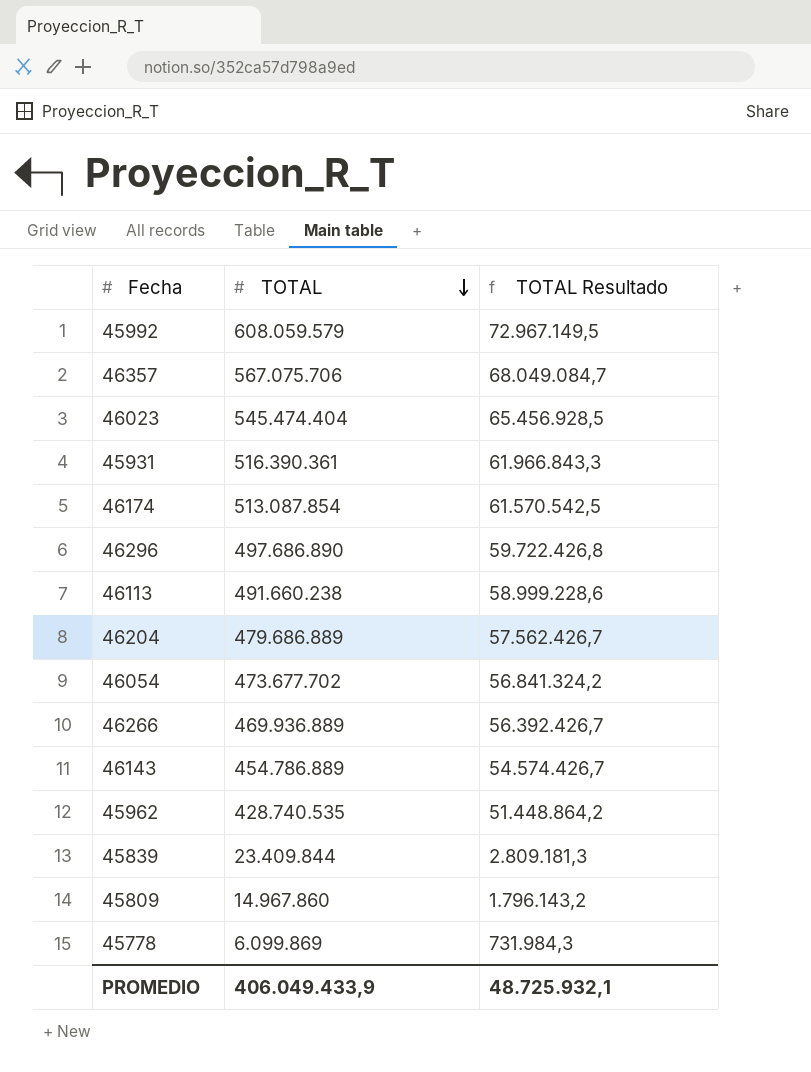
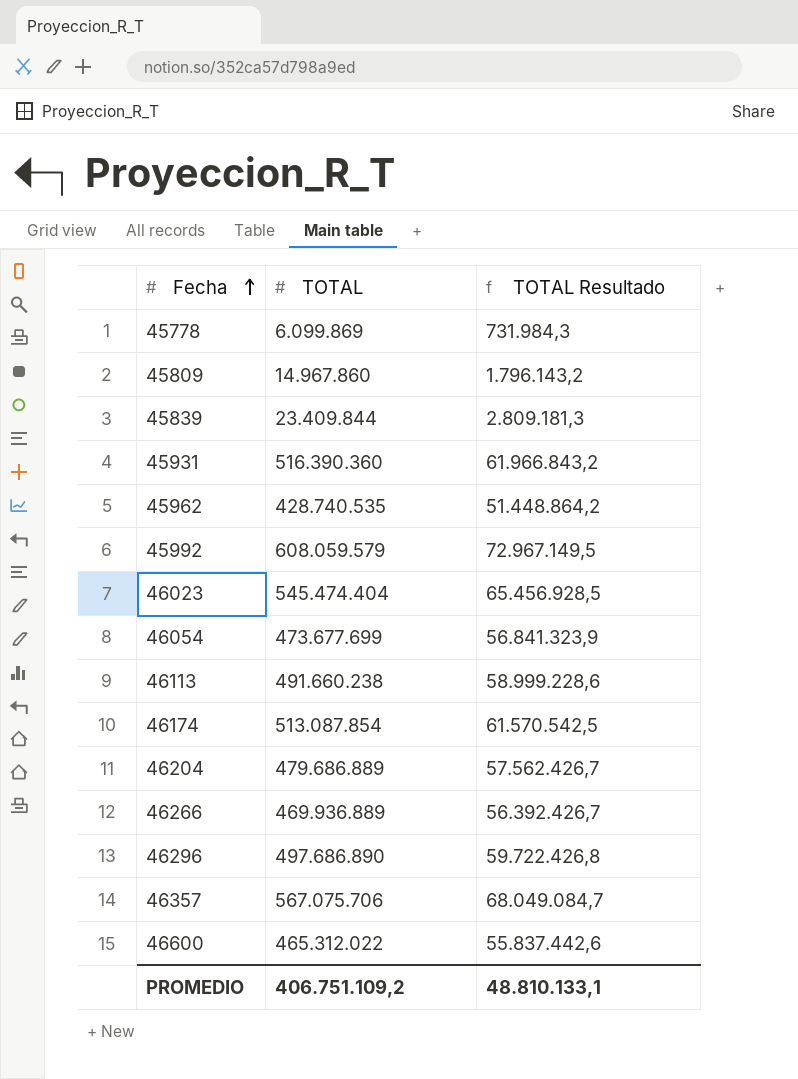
row order: TOTAL descending -> Fecha ascending
row 46143: 454.786.889 | 54.574.426,7 -> none
45931 | TOTAL: 516.390.361 -> 516.390.360
45931 | TOTAL Resultado: 61.966.843,3 -> 61.966.843,2
46054 | TOTAL: 473.677.702 -> 473.677.699
46054 | TOTAL Resultado: 56.841.324,2 -> 56.841.323,9
row 46600: none -> 465.312.022 | 55.837.442,6
PROMEDIO | TOTAL: 406.049.433,9 -> 406.751.109,2
PROMEDIO | TOTAL Resultado: 48.725.932,1 -> 48.810.133,1

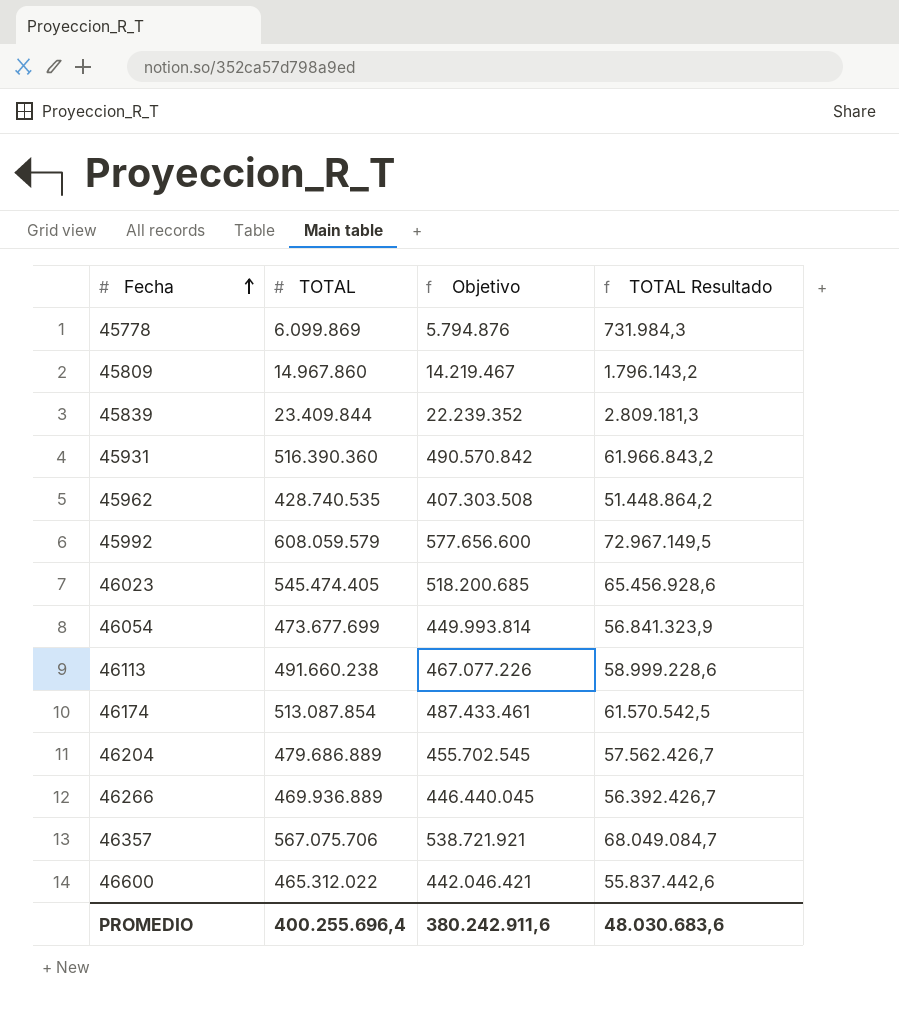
column Objetivo | formula: none -> [TOTAL] * 0,95
row 46296: 497.686.890 | 59.722.426,8 -> none
46023 | TOTAL: 545.474.404 -> 545.474.405
46023 | TOTAL Resultado: 65.456.928,5 -> 65.456.928,6
PROMEDIO | TOTAL: 406.751.109,2 -> 400.255.696,4
PROMEDIO | TOTAL Resultado: 48.810.133,1 -> 48.030.683,6

